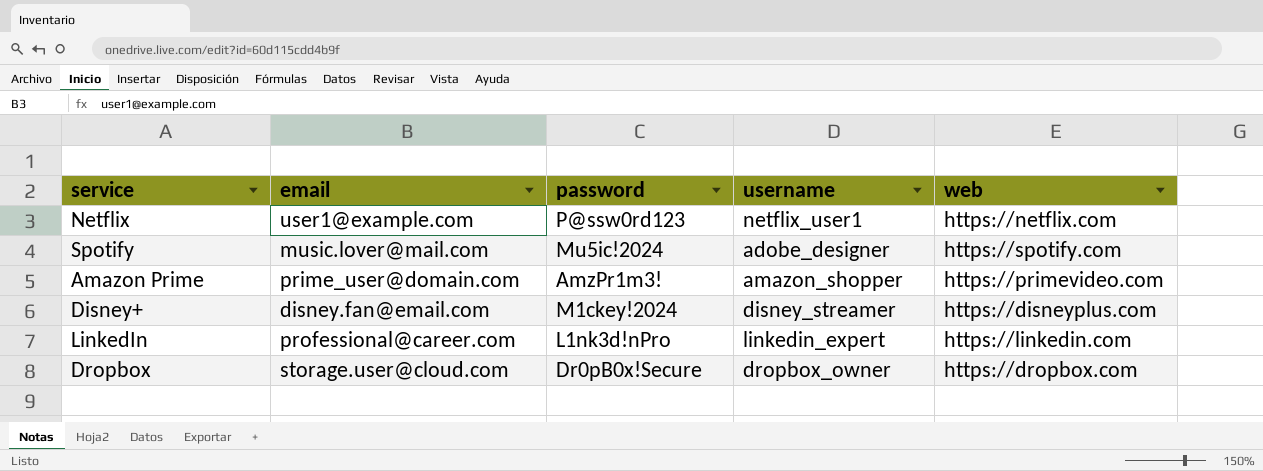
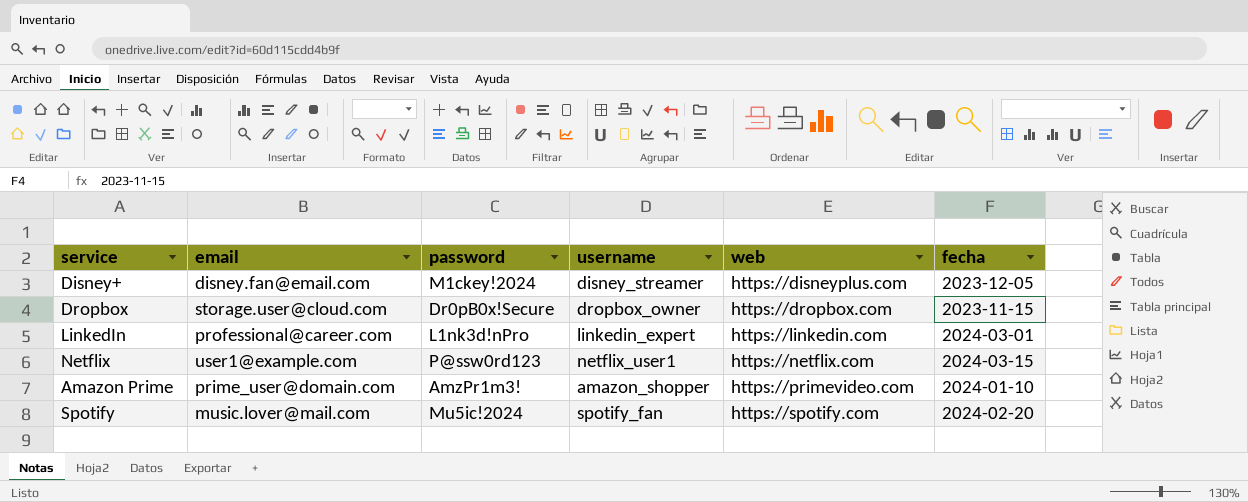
row order: none -> web ascending
column fecha | position: none -> 6
Spotify | username: adobe_designer -> spotify_fan

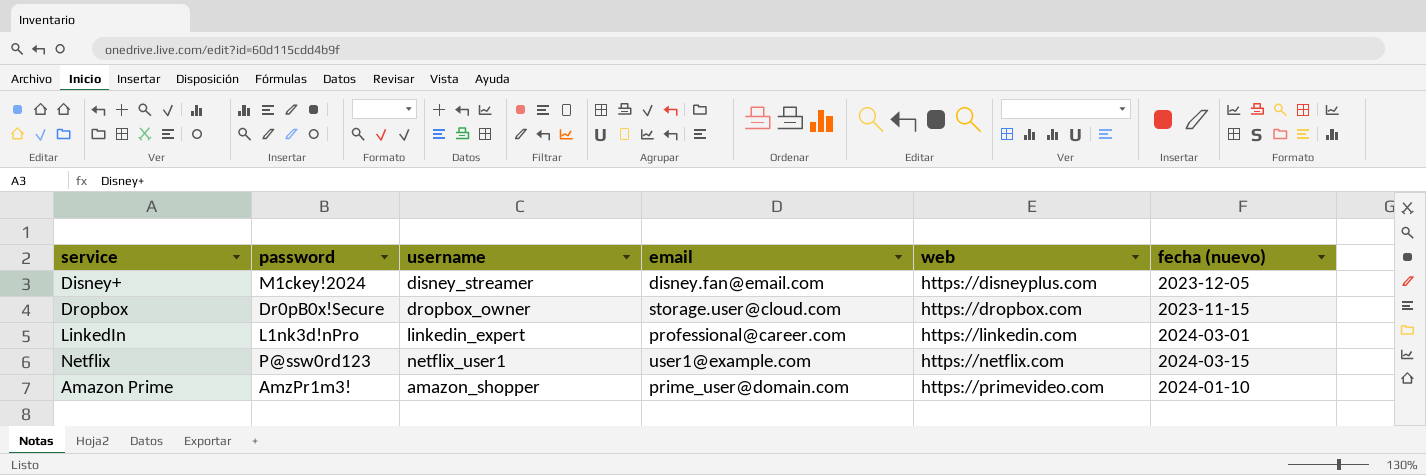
column email | position: 2 -> 4
column name: fecha -> fecha (nuevo)
row Spotify: music.lover@mail.com | Mu5ic!2024 | spotify_fan | https://spotify.com | 2024-02-20 -> none

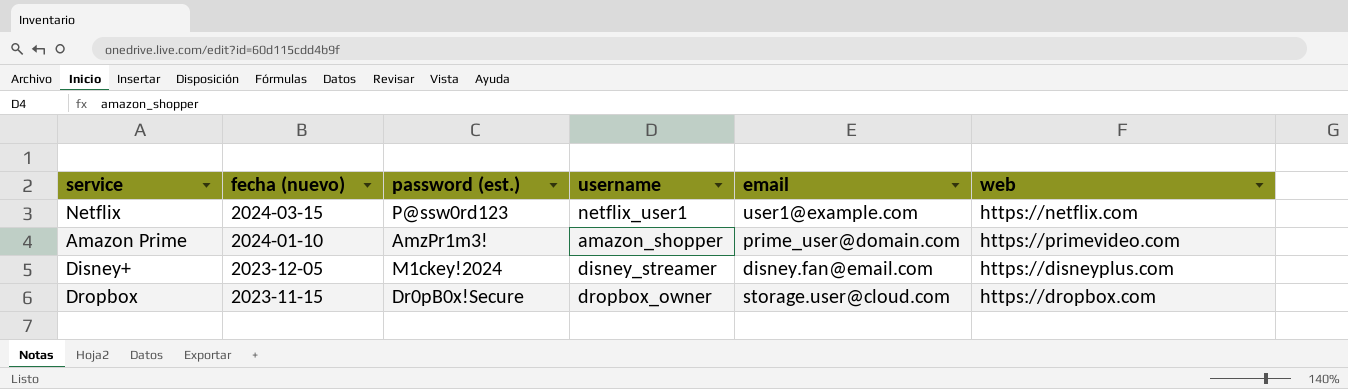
row order: web ascending -> fecha (nuevo) descending
column fecha (nuevo) | position: 6 -> 2
column name: password -> password (est.)
row LinkedIn: L1nk3d!nPro | linkedin_expert | professional@career.com | https://linkedin.com | 2024-03-01 -> none

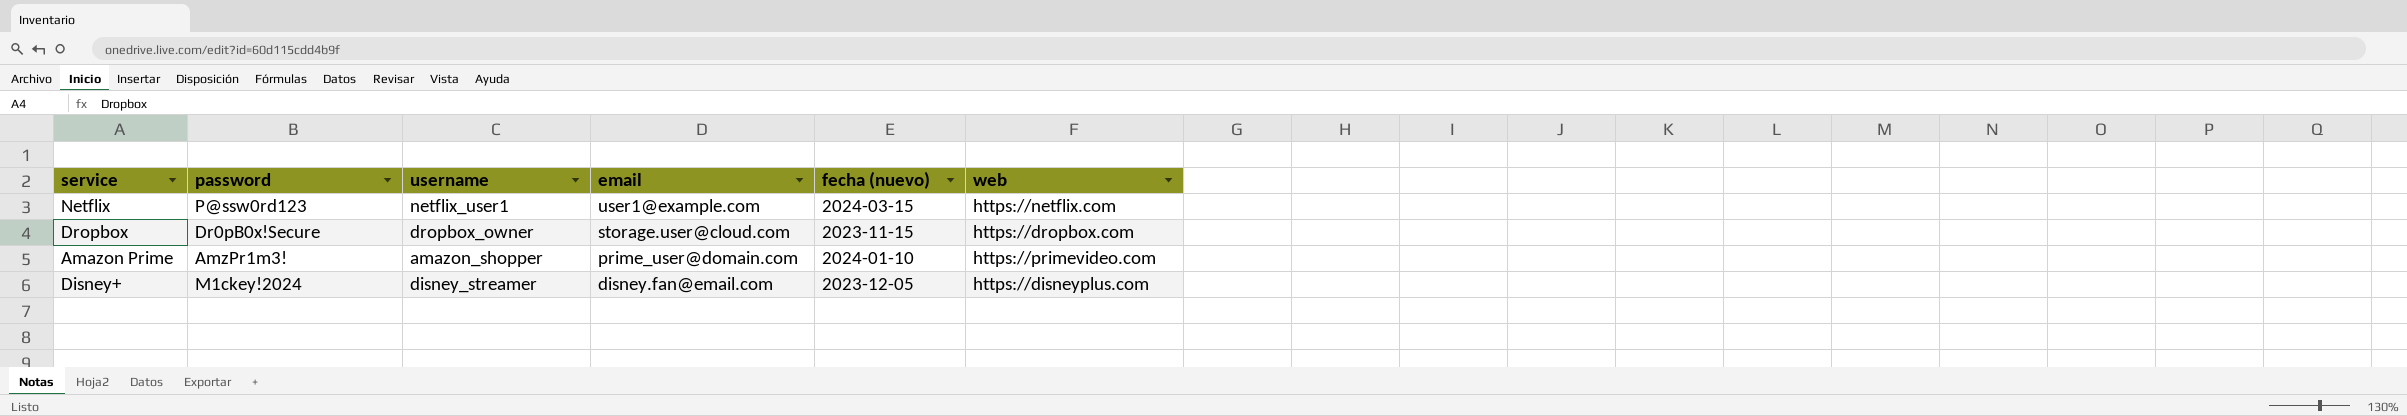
row order: fecha (nuevo) descending -> email descending
column name: password (est.) -> password
column fecha (nuevo) | position: 2 -> 5

